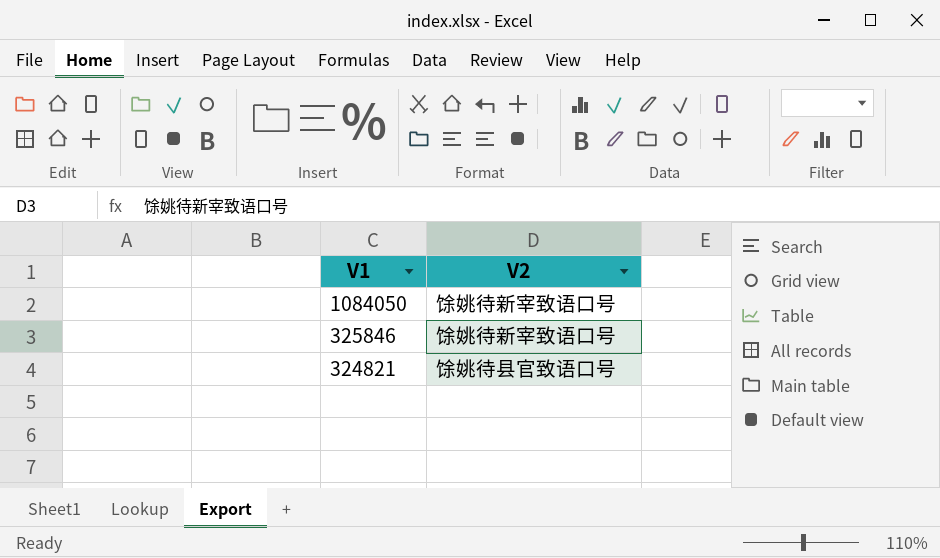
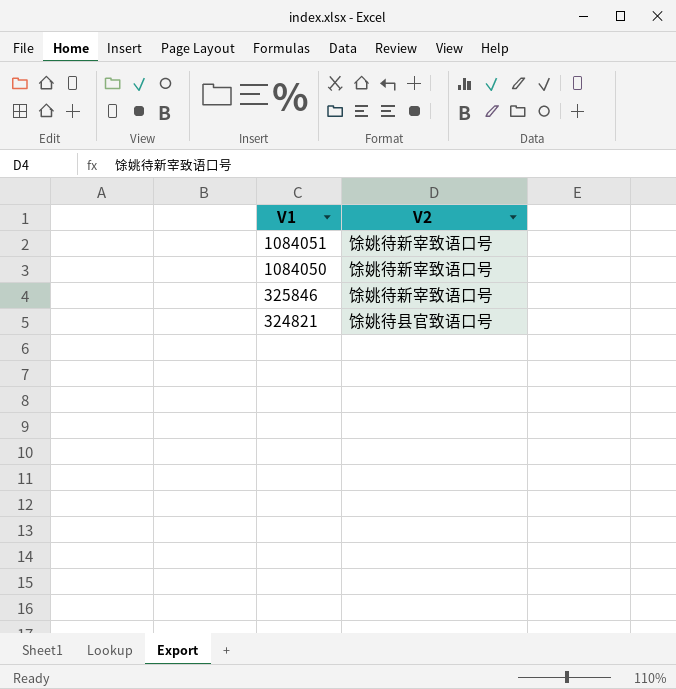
row 1084051: none -> 馀姚待新宰致语口号

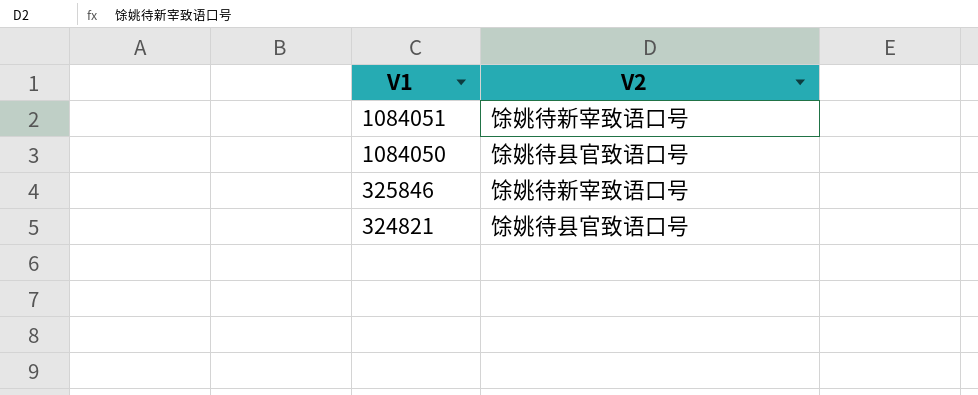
1084050 | V2: 馀姚待新宰致语口号 -> 馀姚待县官致语口号

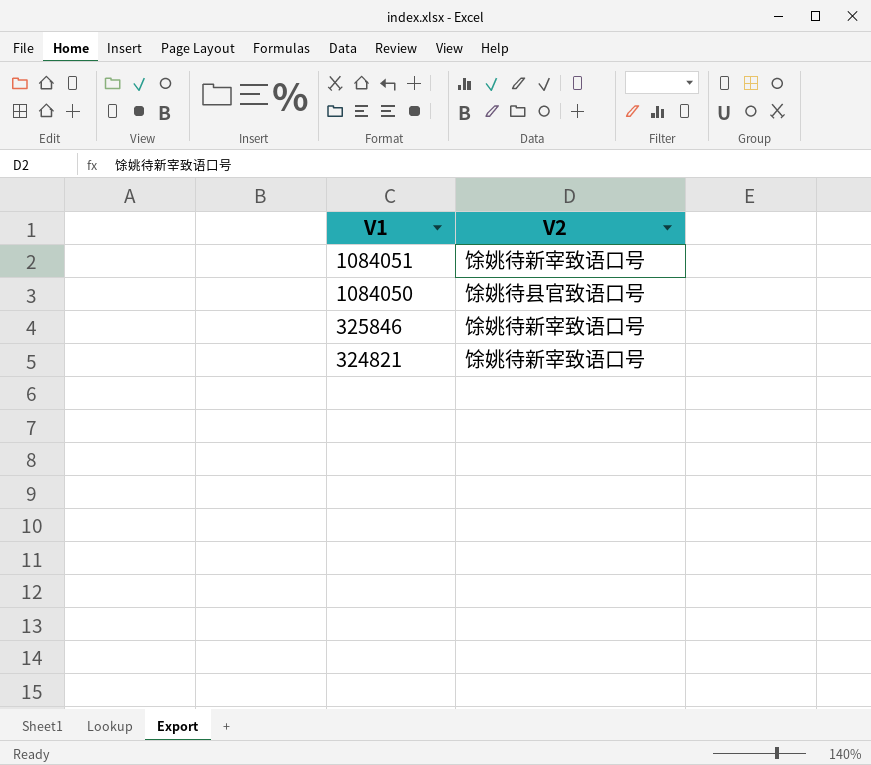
324821 | V2: 馀姚待县官致语口号 -> 馀姚待新宰致语口号

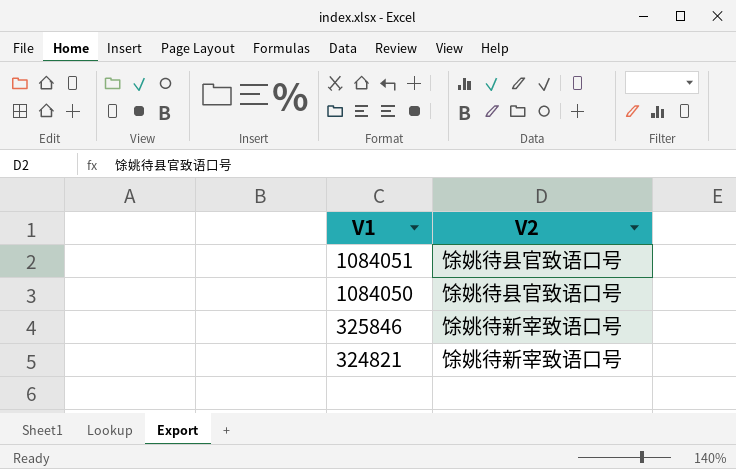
1084051 | V2: 馀姚待新宰致语口号 -> 馀姚待县官致语口号

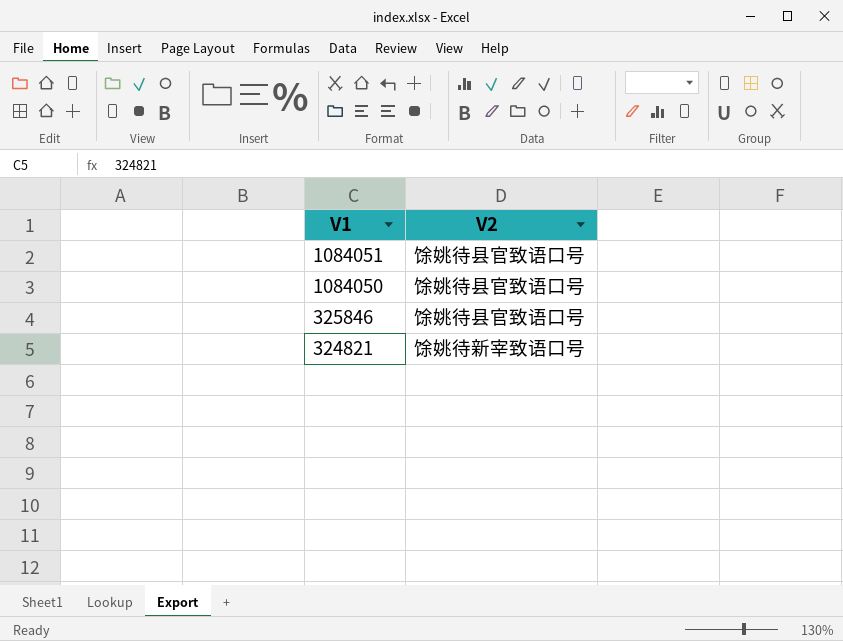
325846 | V2: 馀姚待新宰致语口号 -> 馀姚待县官致语口号

